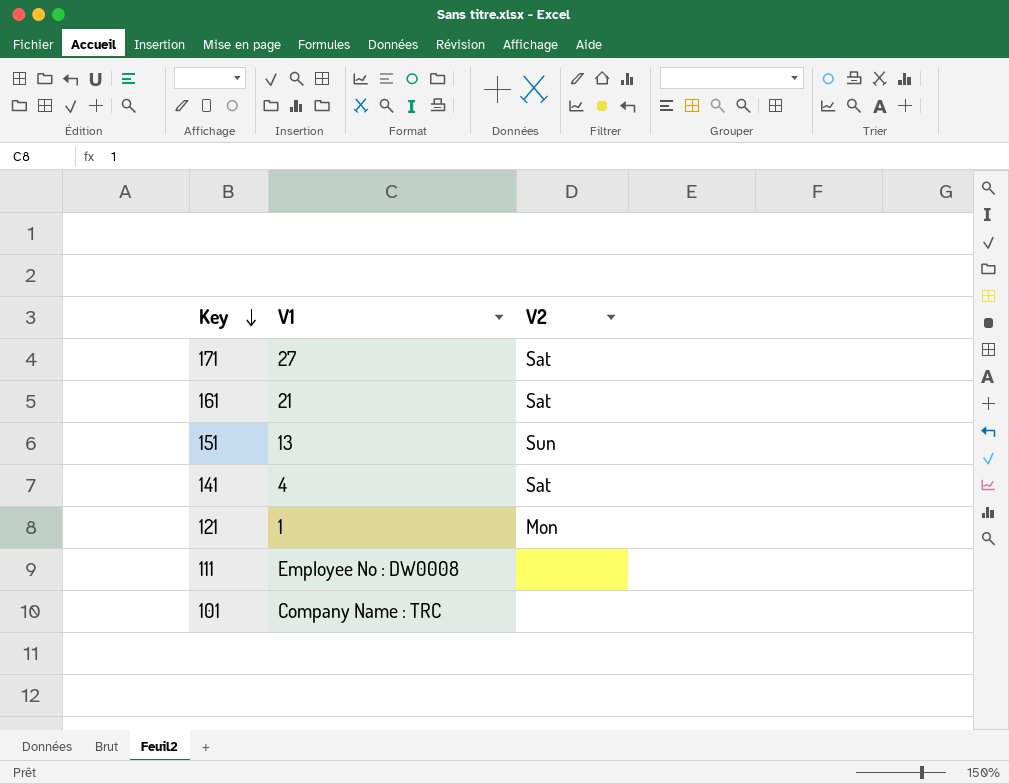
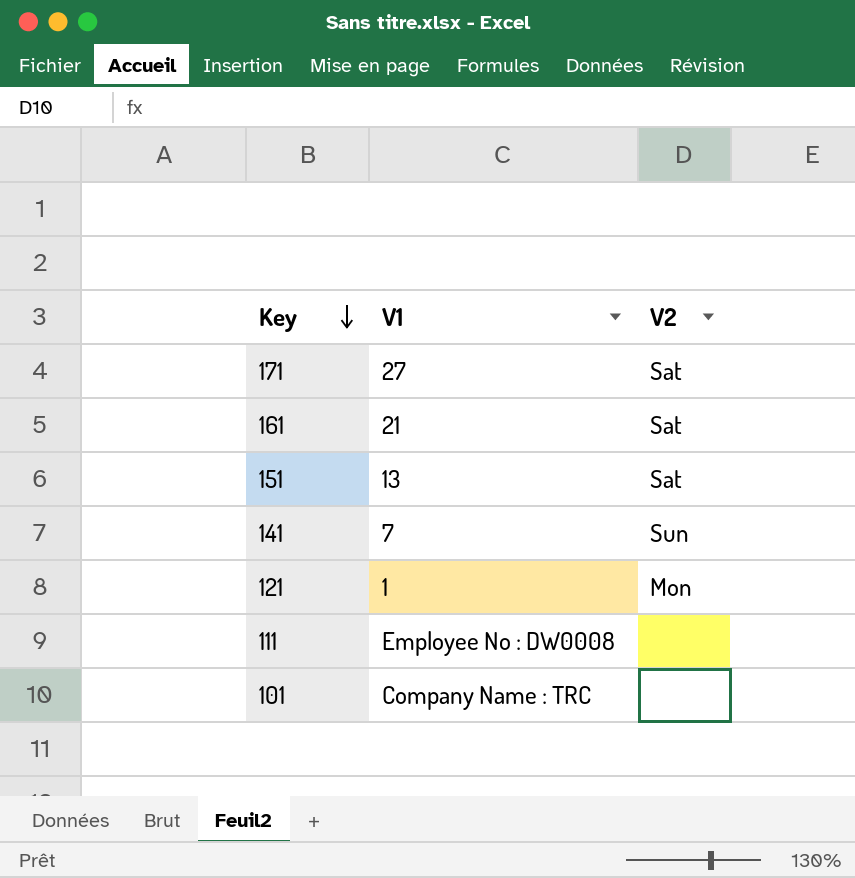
151 | V2: Sun -> Sat
141 | V1: 4 -> 7
141 | V2: Sat -> Sun

